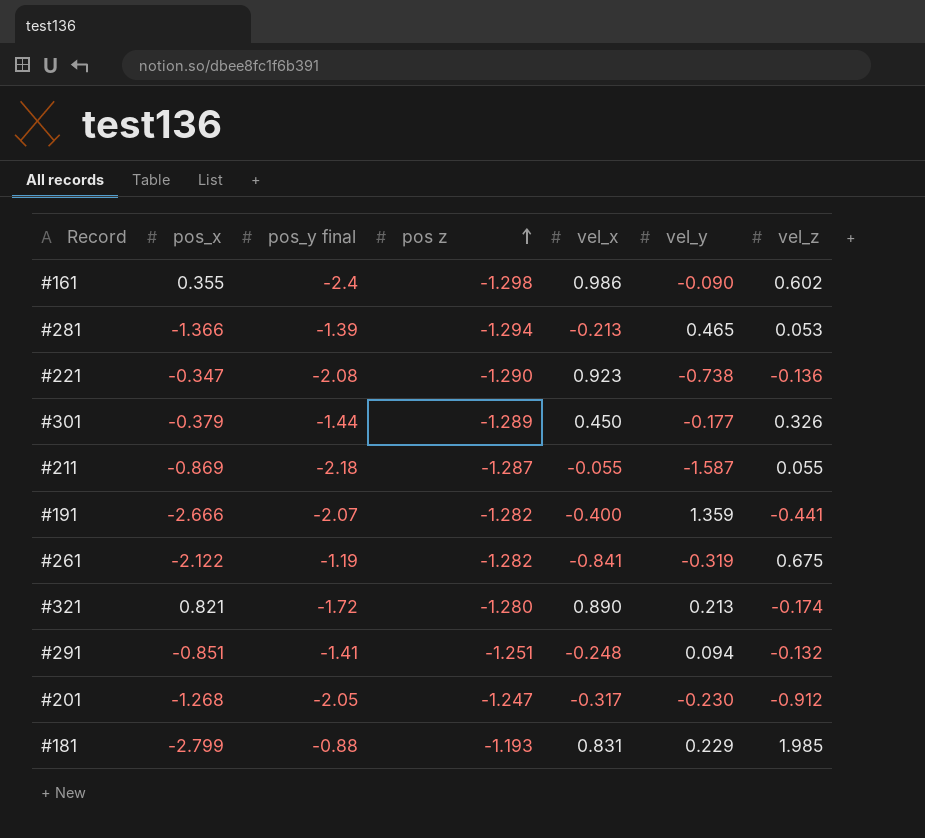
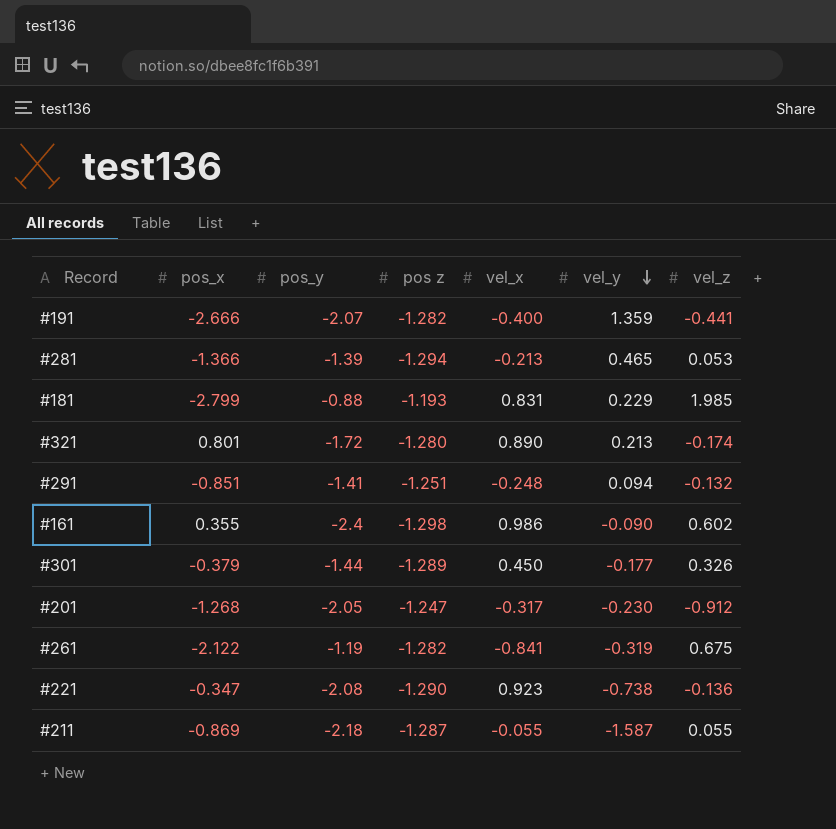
row order: pos z ascending -> vel_y descending
column name: pos_y final -> pos_y
#321 | pos_x: 0.821 -> 0.801

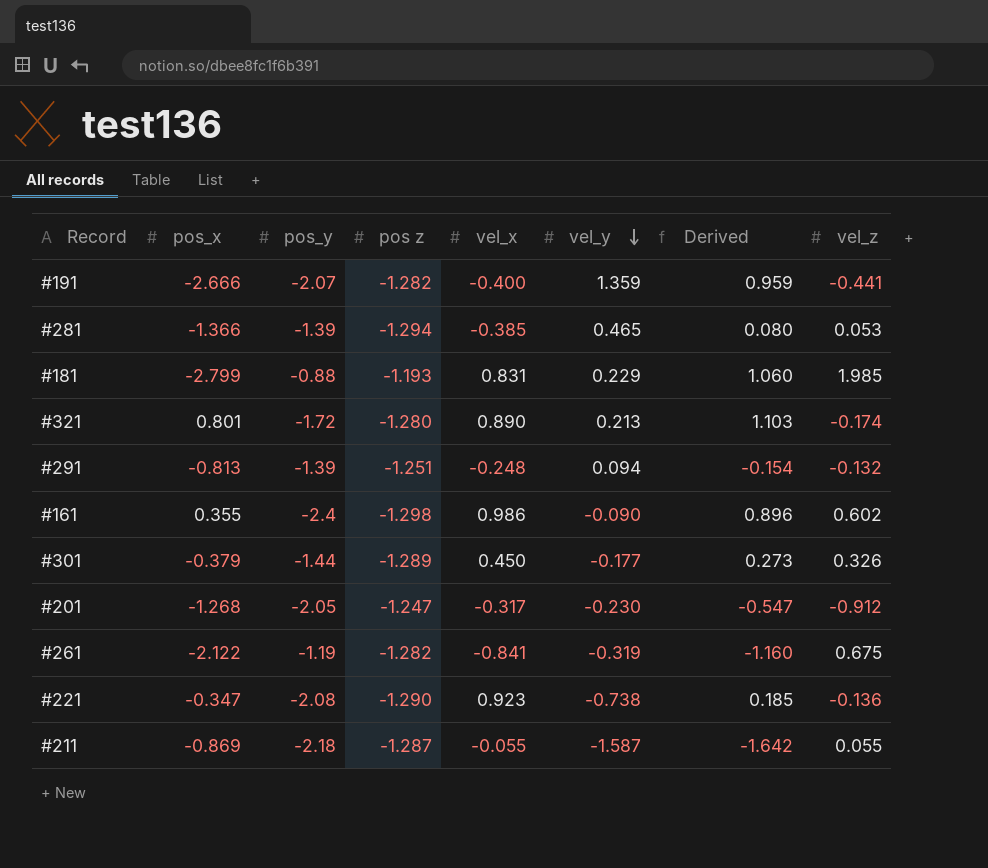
column Derived | formula: none -> [vel_x] + [vel_y]
#281 | vel_x: -0.213 -> -0.385
#291 | pos_x: -0.851 -> -0.813
#291 | pos_y: -1.41 -> -1.39

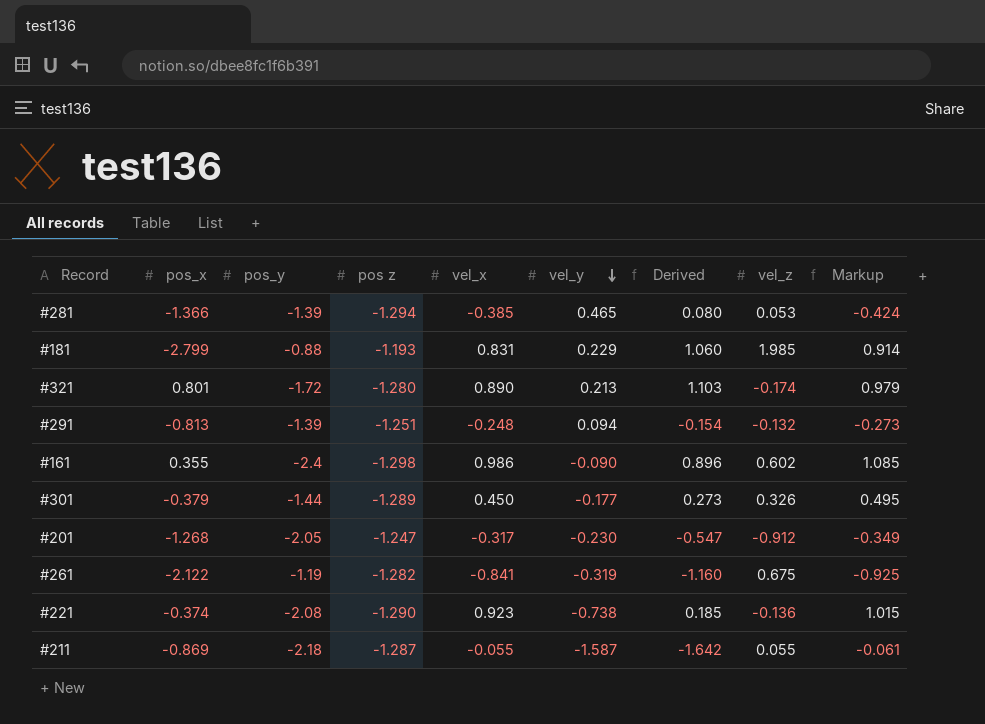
column Markup | formula: none -> [vel_x] * 1.1
row #191: -2.666 | -2.07 | -1.282 | -0.400 | 1.359 | 0.959 | -0.441 -> none
#221 | pos_x: -0.347 -> -0.374

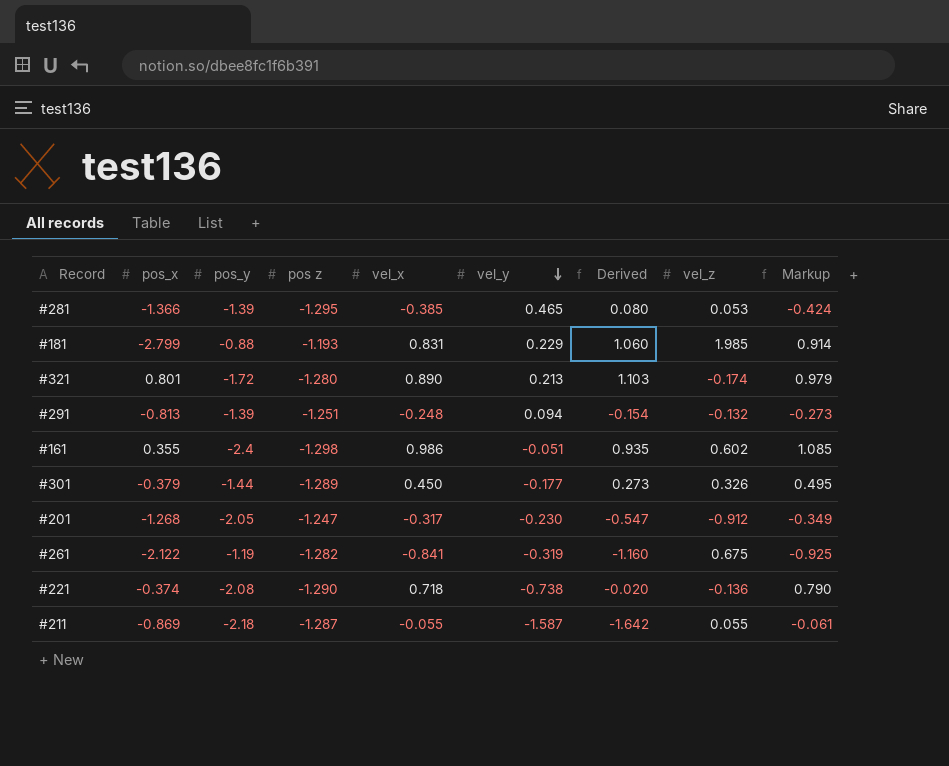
#281 | pos z: -1.294 -> -1.295
#161 | vel_y: -0.090 -> -0.051
#161 | Derived: 0.896 -> 0.935
#221 | vel_x: 0.923 -> 0.718
#221 | Derived: 0.185 -> -0.020
#221 | Markup: 1.015 -> 0.790

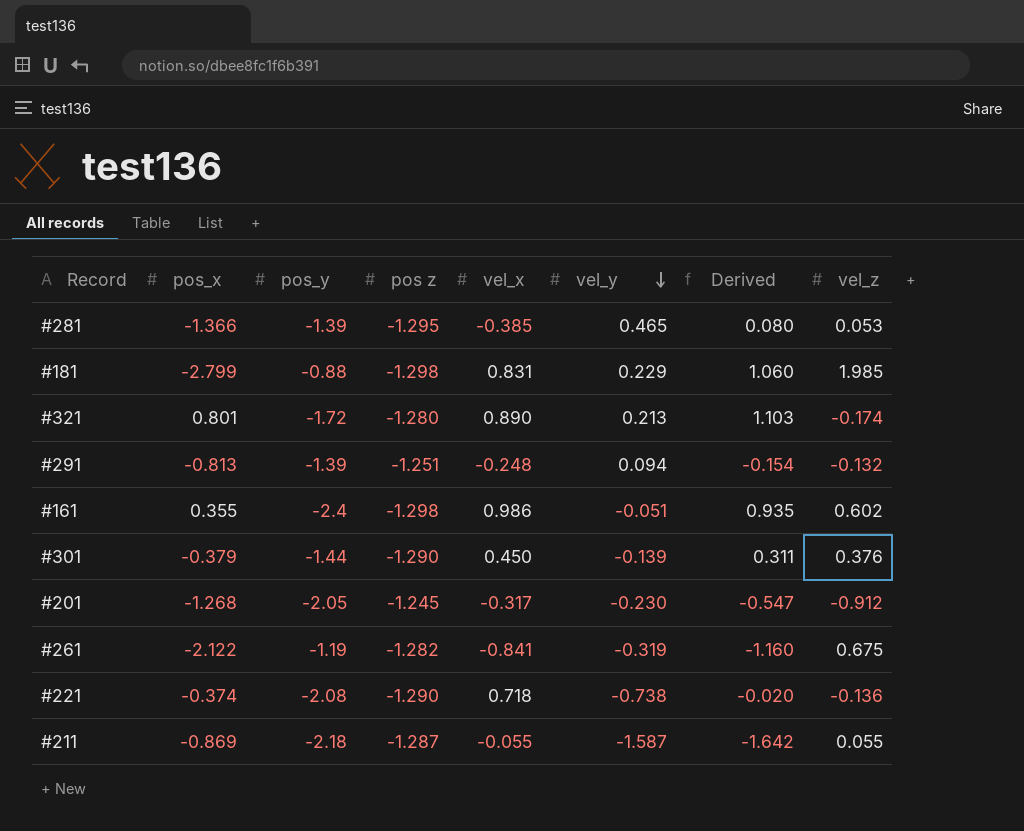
column Markup | formula: [vel_x] * 1.1 -> none
#181 | pos z: -1.193 -> -1.298
#301 | pos z: -1.289 -> -1.290
#301 | vel_y: -0.177 -> -0.139
#301 | Derived: 0.273 -> 0.311
#301 | vel_z: 0.326 -> 0.376
#201 | pos z: -1.247 -> -1.245

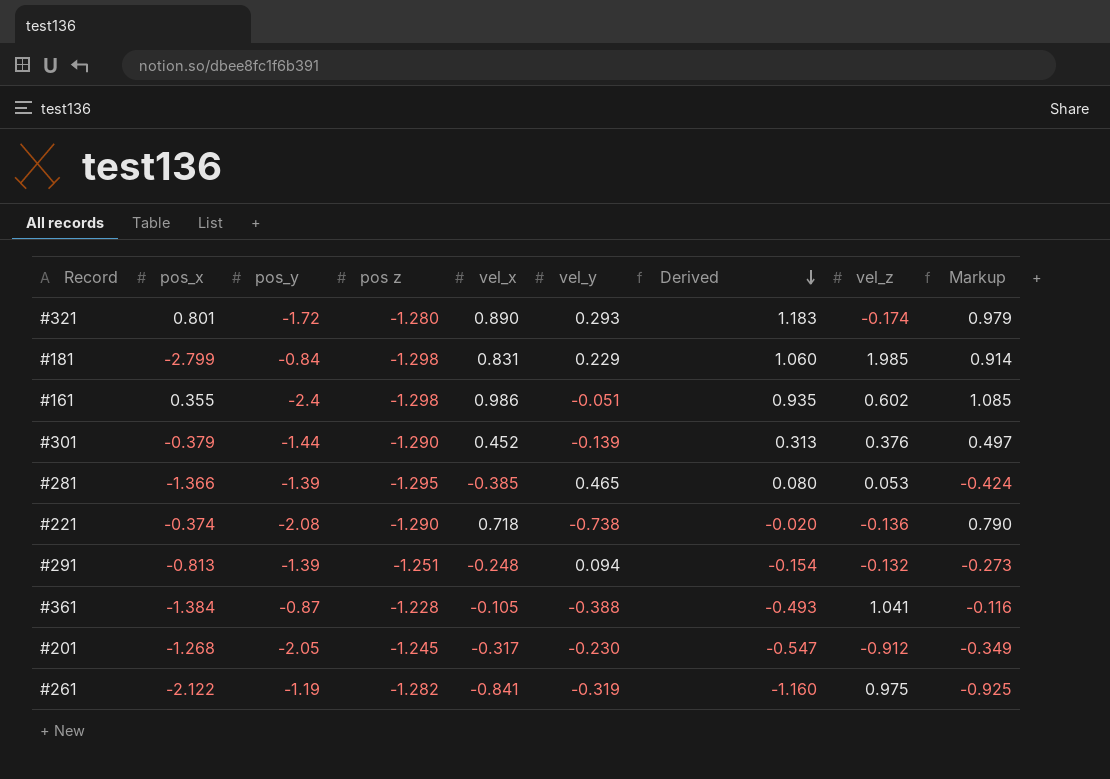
row order: vel_y descending -> Derived descending
column Markup | formula: none -> [vel_x] * 1.1
row #211: -0.869 | -2.18 | -1.287 | -0.055 | -1.587 | -1.642 | 0.055 -> none
#321 | vel_y: 0.213 -> 0.293
#321 | Derived: 1.103 -> 1.183
#181 | pos_y: -0.88 -> -0.84
#301 | vel_x: 0.450 -> 0.452
#301 | Derived: 0.311 -> 0.313
row #361: none -> -1.384 | -0.87 | -1.228 | -0.105 | -0.388 | -0.493 | 1.041 | -0.116
#261 | vel_z: 0.675 -> 0.975

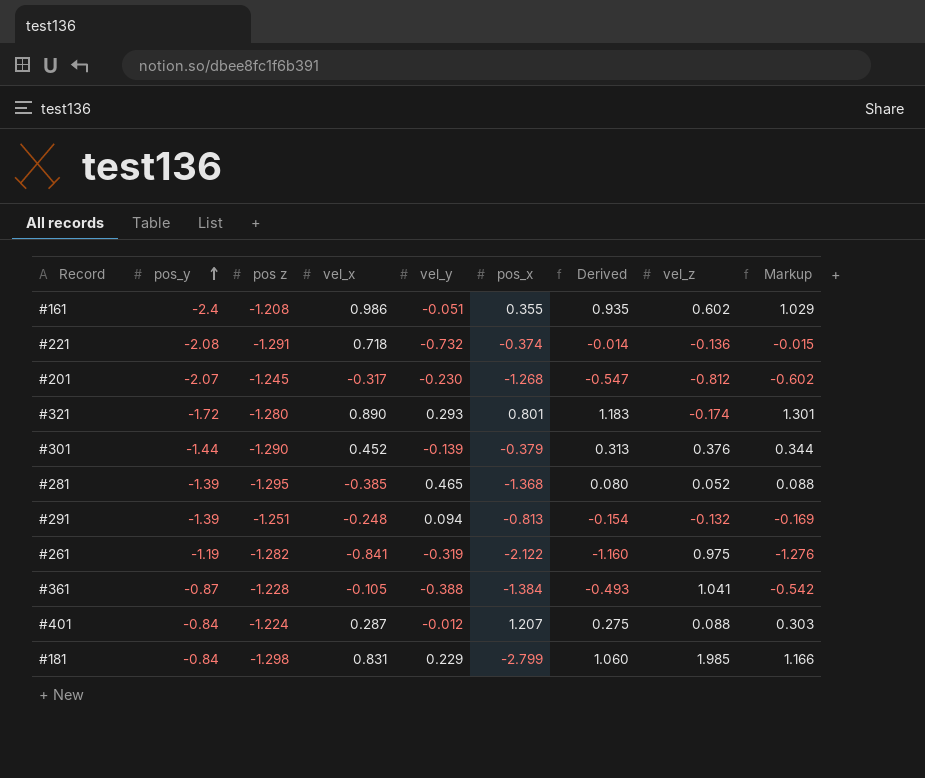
row order: Derived descending -> pos_y ascending
column pos_x | position: 2 -> 6
column Markup | formula: [vel_x] * 1.1 -> [Derived] * 1.1
#161 | pos z: -1.298 -> -1.208
#221 | pos z: -1.290 -> -1.291
#221 | vel_y: -0.738 -> -0.732
#221 | Derived: -0.020 -> -0.014
#201 | pos_y: -2.05 -> -2.07
#201 | vel_z: -0.912 -> -0.812
#281 | pos_x: -1.366 -> -1.368
#281 | vel_z: 0.053 -> 0.052
row #401: none -> -0.84 | -1.224 | 0.287 | -0.012 | 1.207 | 0.275 | 0.088 | 0.303

